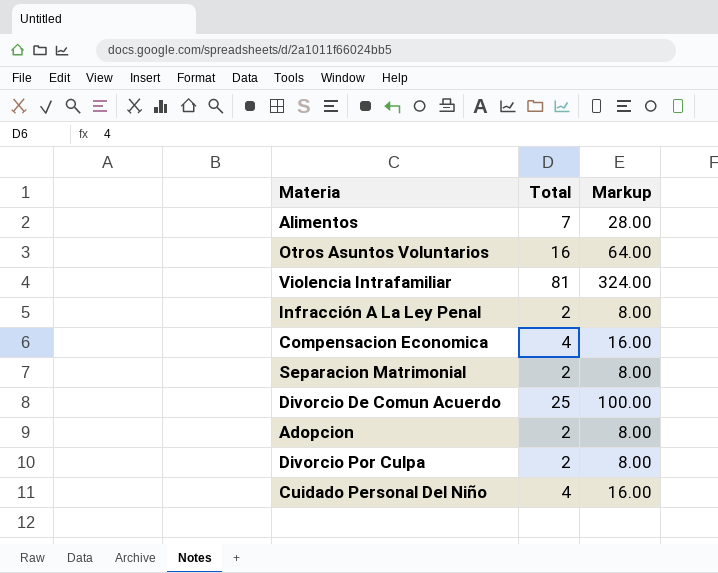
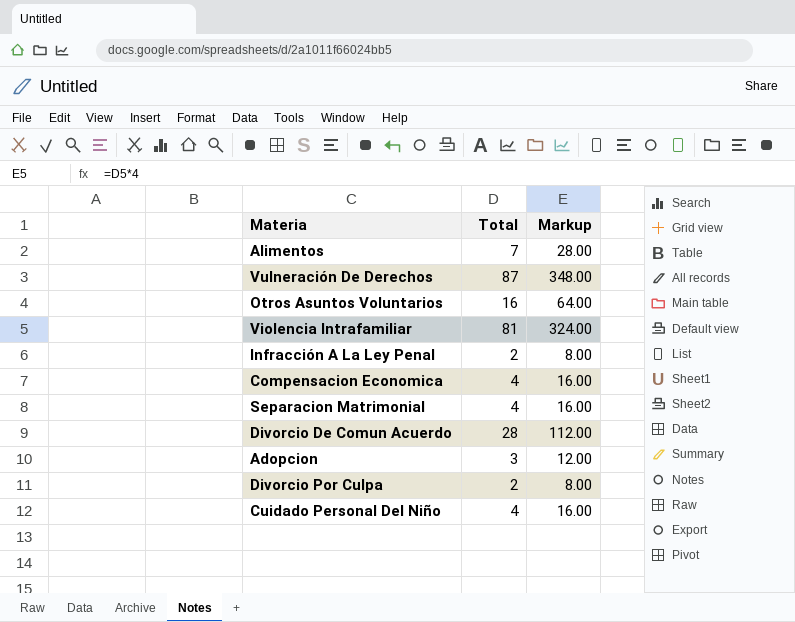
row Vulneración De Derechos: none -> 87 | 348.00
Separacion Matrimonial | Total: 2 -> 4
Separacion Matrimonial | Markup: 8.00 -> 16.00
Divorcio De Comun Acuerdo | Total: 25 -> 28
Divorcio De Comun Acuerdo | Markup: 100.00 -> 112.00
Adopcion | Total: 2 -> 3
Adopcion | Markup: 8.00 -> 12.00

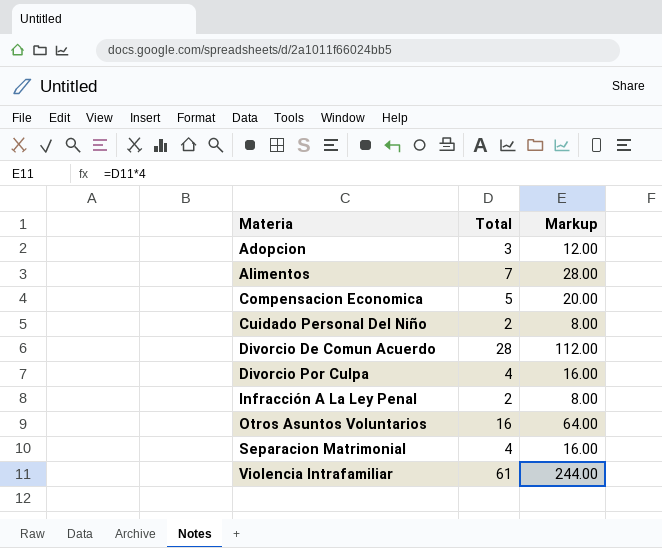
row order: none -> Materia ascending
row Vulneración De Derechos: 87 | 348.00 -> none
Compensacion Economica | Total: 4 -> 5
Compensacion Economica | Markup: 16.00 -> 20.00
Cuidado Personal Del Niño | Total: 4 -> 2
Cuidado Personal Del Niño | Markup: 16.00 -> 8.00
Divorcio Por Culpa | Total: 2 -> 4
Divorcio Por Culpa | Markup: 8.00 -> 16.00
Violencia Intrafamiliar | Total: 81 -> 61
Violencia Intrafamiliar | Markup: 324.00 -> 244.00

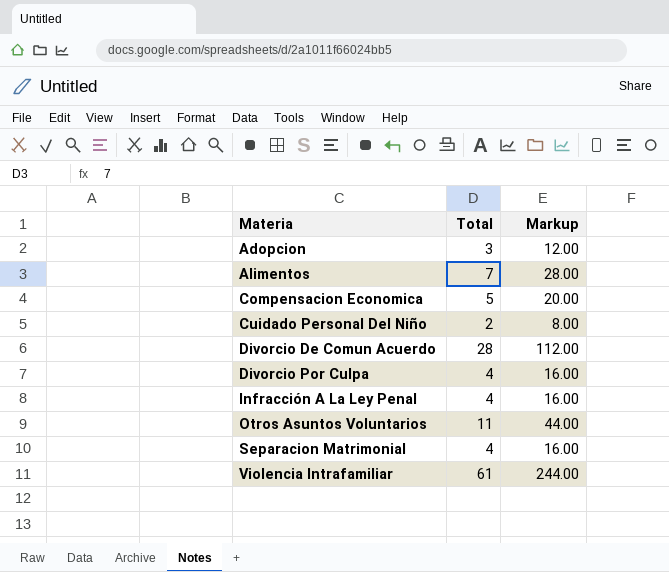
Infracción A La Ley Penal | Total: 2 -> 4
Infracción A La Ley Penal | Markup: 8.00 -> 16.00
Otros Asuntos Voluntarios | Total: 16 -> 11
Otros Asuntos Voluntarios | Markup: 64.00 -> 44.00

